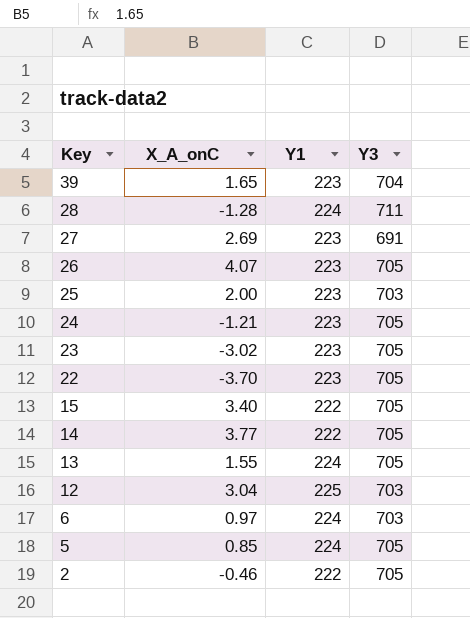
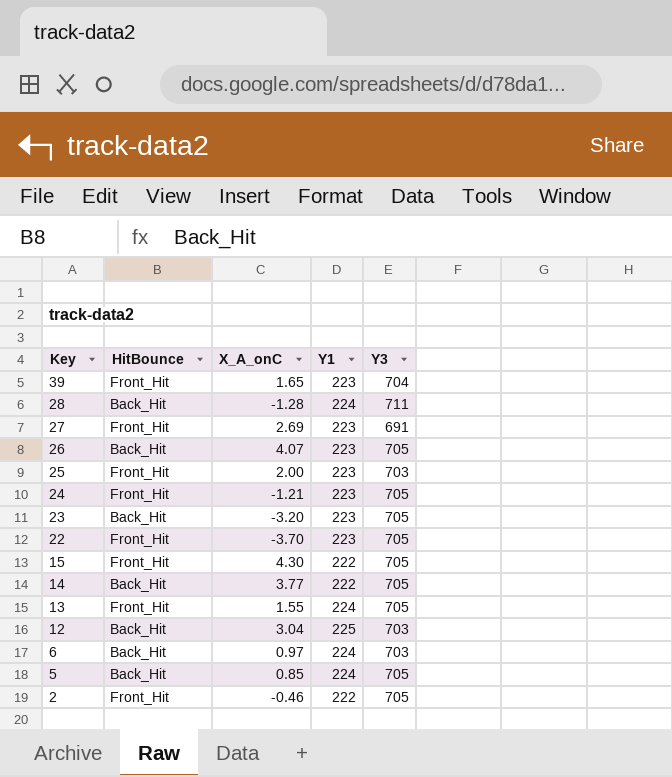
column HitBounce | position: none -> 2
23 | X_A_onC: -3.02 -> -3.20
15 | X_A_onC: 3.40 -> 4.30

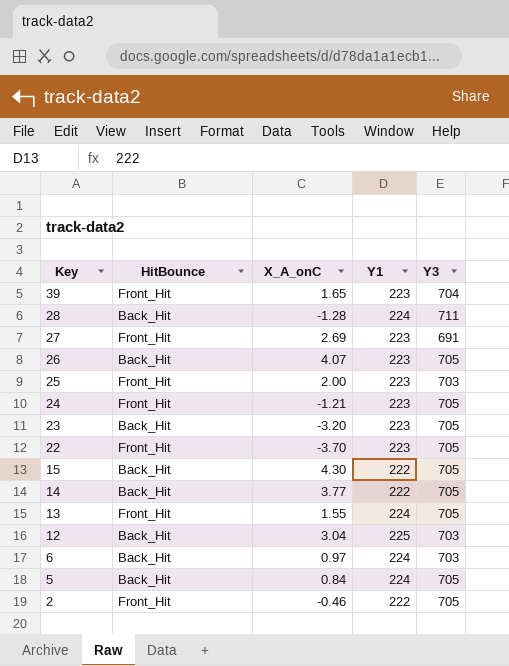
15 | HitBounce: Front_Hit -> Back_Hit
5 | X_A_onC: 0.85 -> 0.84

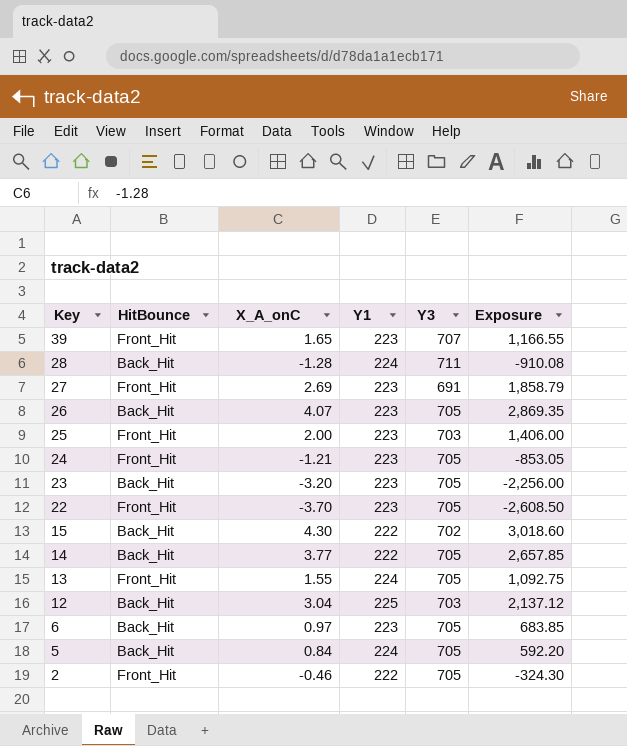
column Exposure | formula: none -> [X_A_onC] * [Y3]
39 | Y3: 704 -> 707
15 | Y3: 705 -> 702
6 | Y1: 224 -> 223
6 | Y3: 703 -> 705

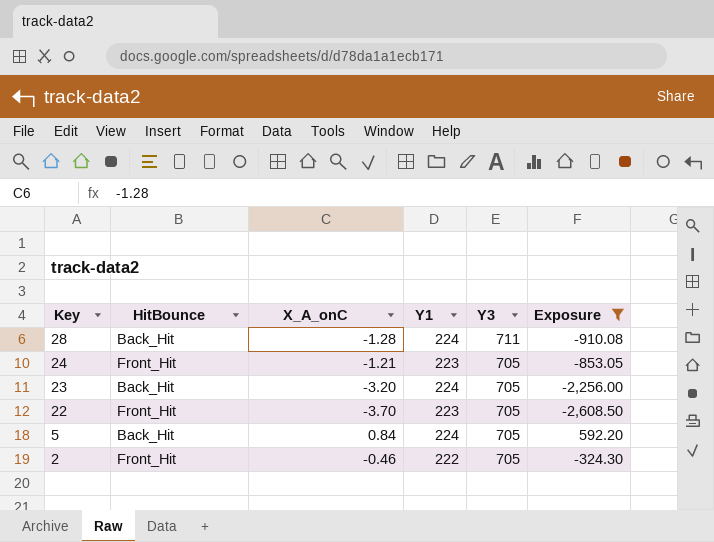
filter: none -> Exposure <= 592.20
23 | Y1: 223 -> 224

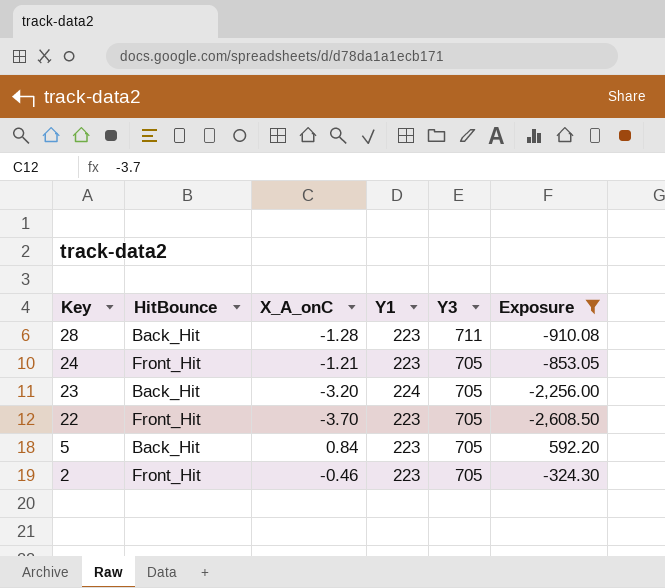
28 | Y1: 224 -> 223
5 | Y1: 224 -> 223
2 | Y1: 222 -> 223

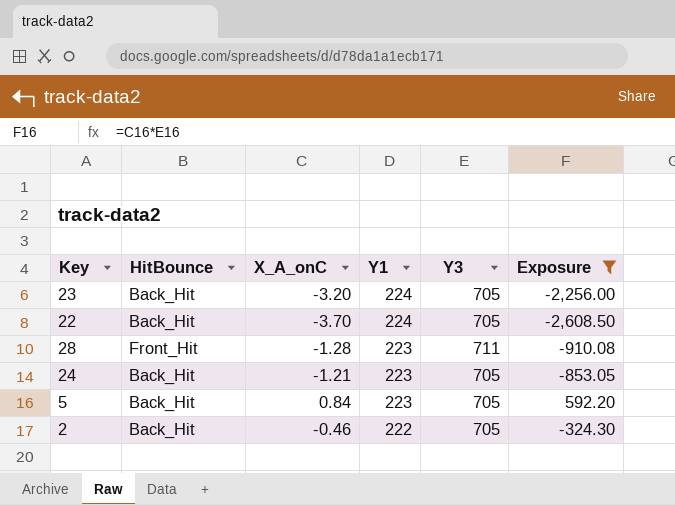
row order: Key descending -> Y1 descending
22 | HitBounce: Front_Hit -> Back_Hit
22 | Y1: 223 -> 224
28 | HitBounce: Back_Hit -> Front_Hit
24 | HitBounce: Front_Hit -> Back_Hit
2 | HitBounce: Front_Hit -> Back_Hit
2 | Y1: 223 -> 222

